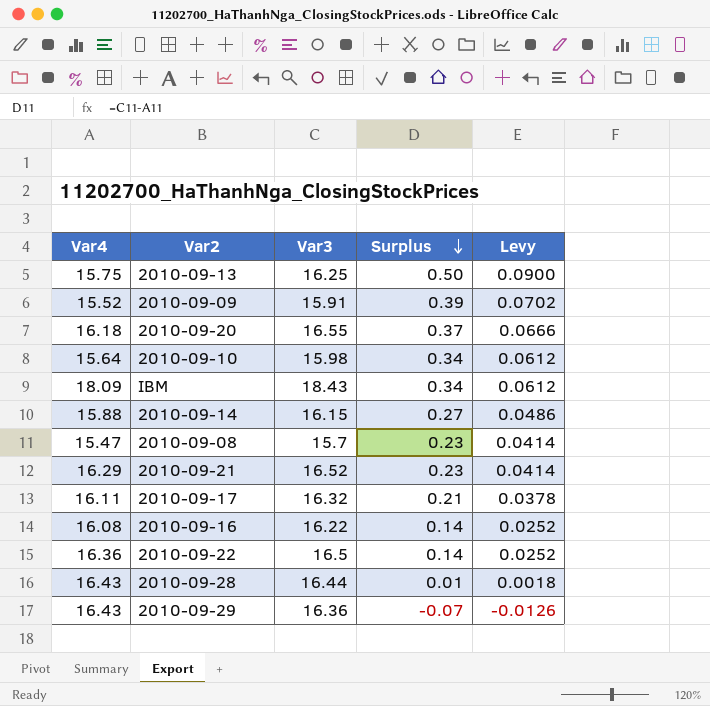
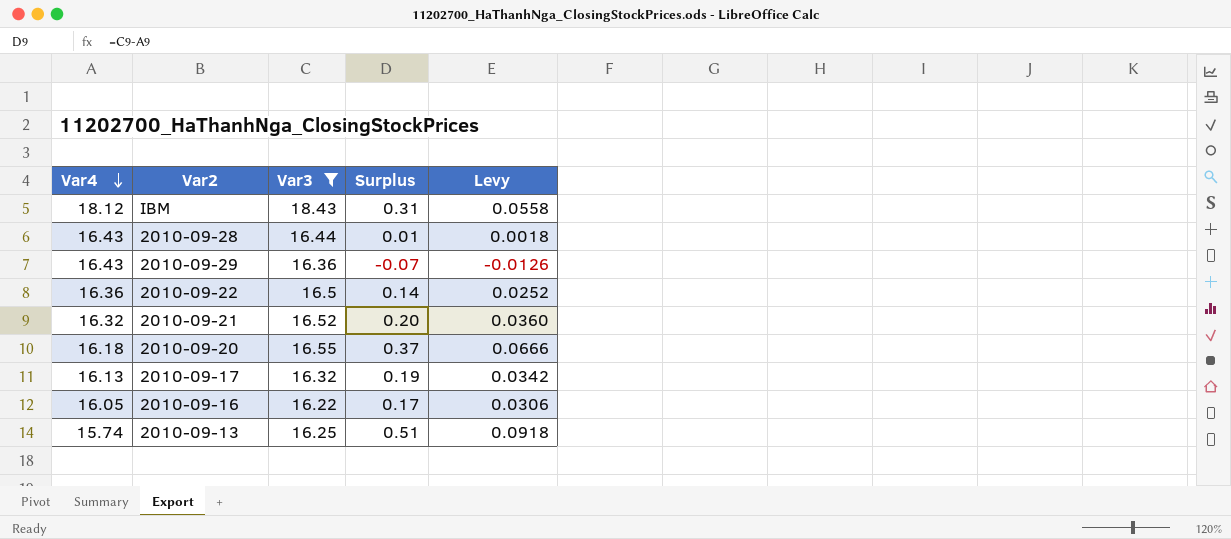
filter: none -> Var3 >= 16.22
row order: Surplus descending -> Var4 descending
IBM | Var4: 18.09 -> 18.12
IBM | Surplus: 0.34 -> 0.31
IBM | Levy: 0.0612 -> 0.0558
2010-09-21 | Var4: 16.29 -> 16.32
2010-09-21 | Surplus: 0.23 -> 0.20
2010-09-21 | Levy: 0.0414 -> 0.0360
2010-09-17 | Var4: 16.11 -> 16.13
2010-09-17 | Surplus: 0.21 -> 0.19
2010-09-17 | Levy: 0.0378 -> 0.0342
2010-09-16 | Var4: 16.08 -> 16.05
2010-09-16 | Surplus: 0.14 -> 0.17
2010-09-16 | Levy: 0.0252 -> 0.0306
2010-09-13 | Var4: 15.75 -> 15.74
2010-09-13 | Surplus: 0.50 -> 0.51
2010-09-13 | Levy: 0.0900 -> 0.0918

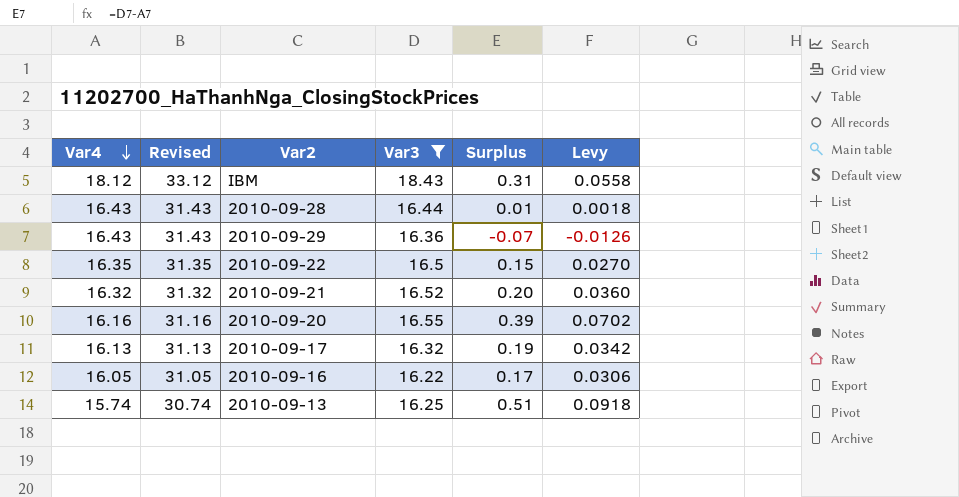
column Revised | formula: none -> [Var4] + 15
2010-09-22 | Var4: 16.36 -> 16.35
2010-09-22 | Surplus: 0.14 -> 0.15
2010-09-22 | Levy: 0.0252 -> 0.0270
2010-09-20 | Var4: 16.18 -> 16.16
2010-09-20 | Surplus: 0.37 -> 0.39
2010-09-20 | Levy: 0.0666 -> 0.0702

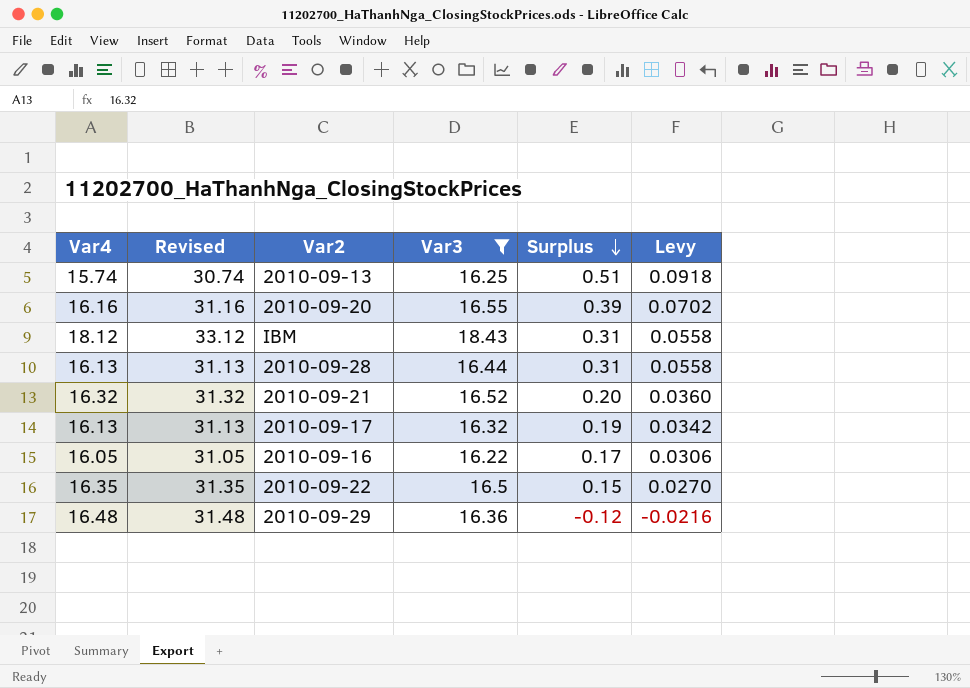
row order: Var4 descending -> Surplus descending
2010-09-28 | Var4: 16.43 -> 16.13
2010-09-28 | Revised: 31.43 -> 31.13
2010-09-28 | Surplus: 0.01 -> 0.31
2010-09-28 | Levy: 0.0018 -> 0.0558
2010-09-29 | Var4: 16.43 -> 16.48
2010-09-29 | Revised: 31.43 -> 31.48
2010-09-29 | Surplus: -0.07 -> -0.12
2010-09-29 | Levy: -0.0126 -> -0.0216

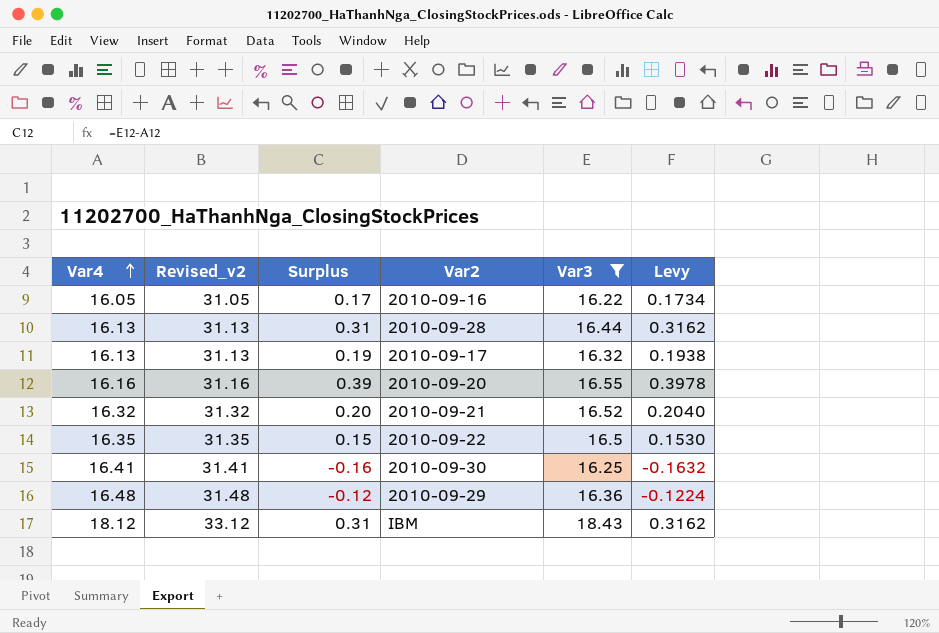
row order: Surplus descending -> Var4 ascending
column name: Revised -> Revised_v2
column Surplus | position: 5 -> 3
column Levy | formula: [Surplus] * 0.18 -> [Surplus] * 1.02
row 2010-09-13: 15.74 | 30.74 | 16.25 | 0.51 | 0.0918 -> none
row 2010-09-30: none -> 16.41 | 31.41 | -0.16 | 16.25 | -0.1632

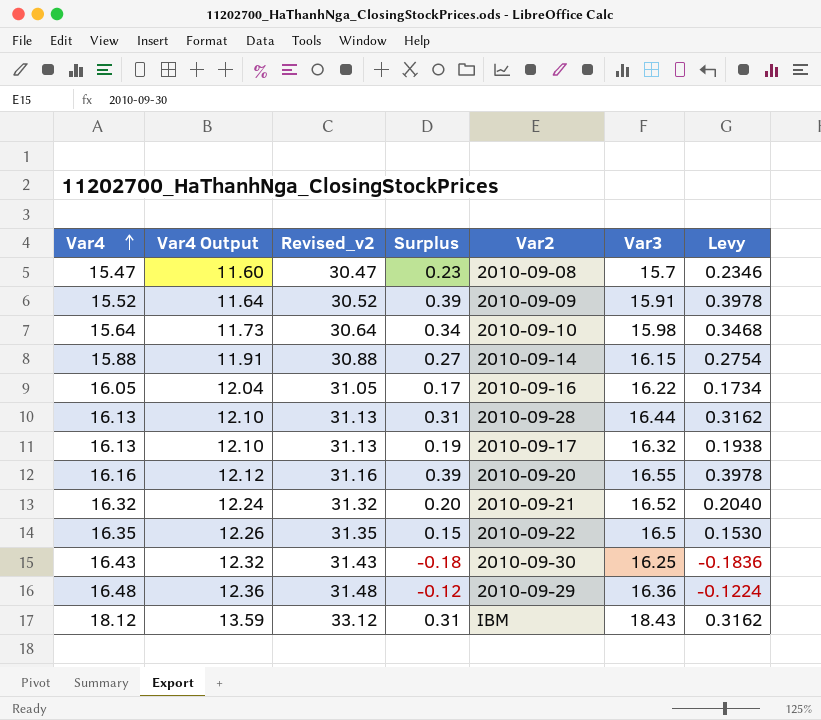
filter: Var3 >= 16.22 -> none
column Var4 Output | formula: none -> [Var4] * 0.75
2010-09-30 | Var4: 16.41 -> 16.43
2010-09-30 | Revised_v2: 31.41 -> 31.43
2010-09-30 | Surplus: -0.16 -> -0.18
2010-09-30 | Levy: -0.1632 -> -0.1836

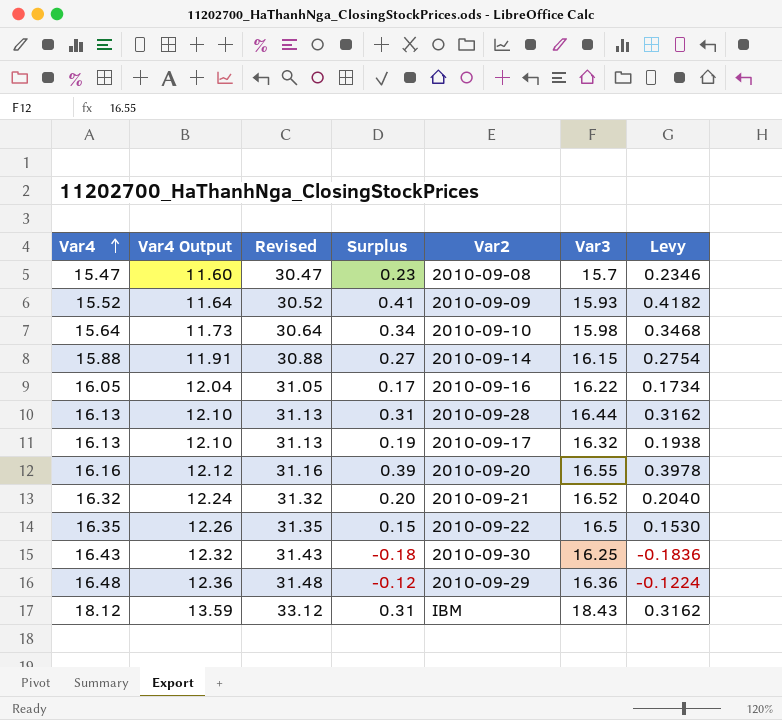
column name: Revised_v2 -> Revised
2010-09-09 | Surplus: 0.39 -> 0.41
2010-09-09 | Var3: 15.91 -> 15.93
2010-09-09 | Levy: 0.3978 -> 0.4182

